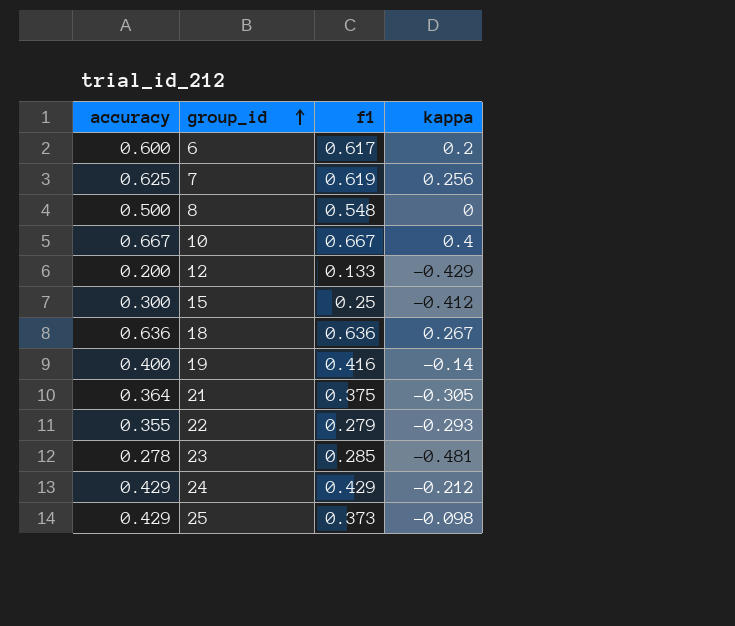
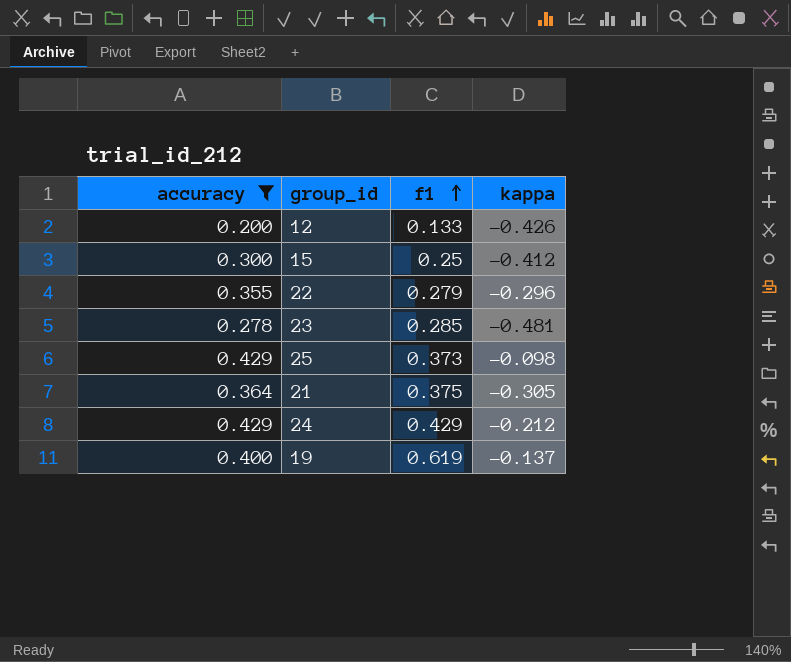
filter: none -> accuracy <= 0.429
row order: group_id ascending -> f1 ascending
12 | kappa: -0.429 -> -0.426
22 | kappa: -0.293 -> -0.296
19 | f1: 0.416 -> 0.619
19 | kappa: -0.14 -> -0.137

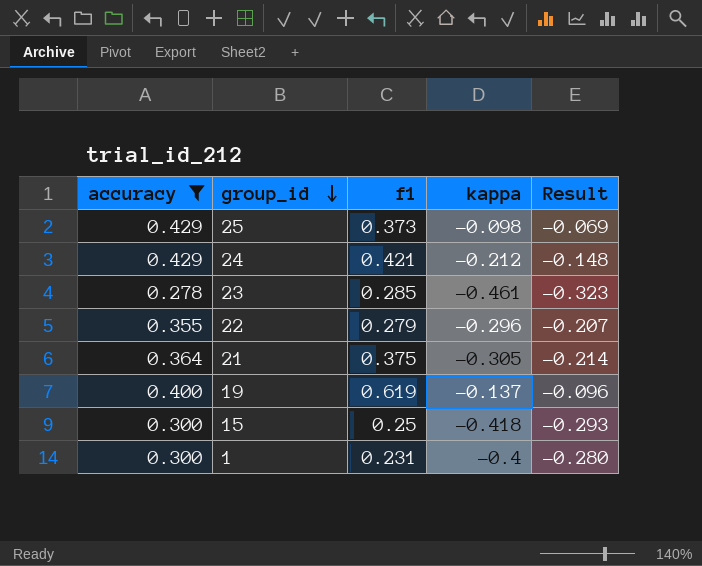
row order: f1 ascending -> group_id descending
column Result | formula: none -> [kappa] * 0.7
row 12: 0.200 | 0.133 | -0.426 -> none
24 | f1: 0.429 -> 0.421
23 | kappa: -0.481 -> -0.461
15 | kappa: -0.412 -> -0.418
row 1: none -> 0.300 | 0.231 | -0.4 | -0.280

